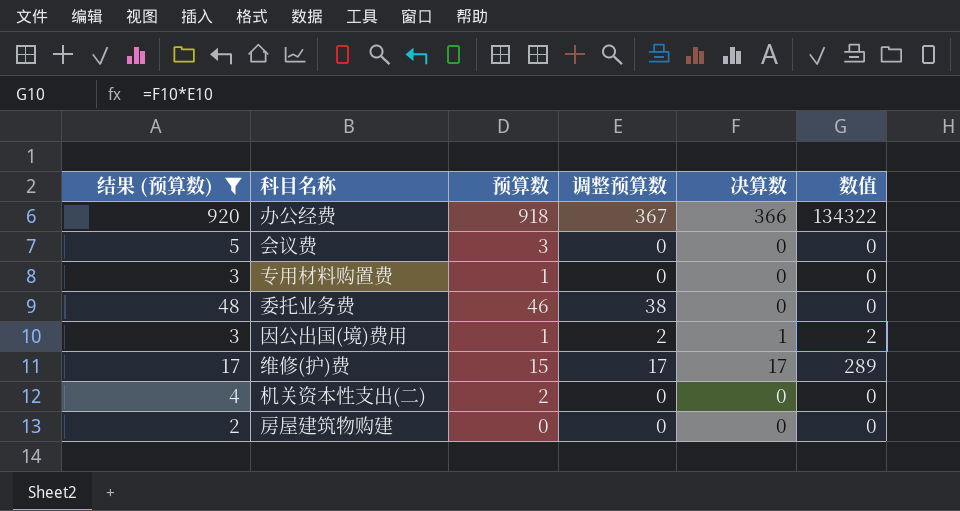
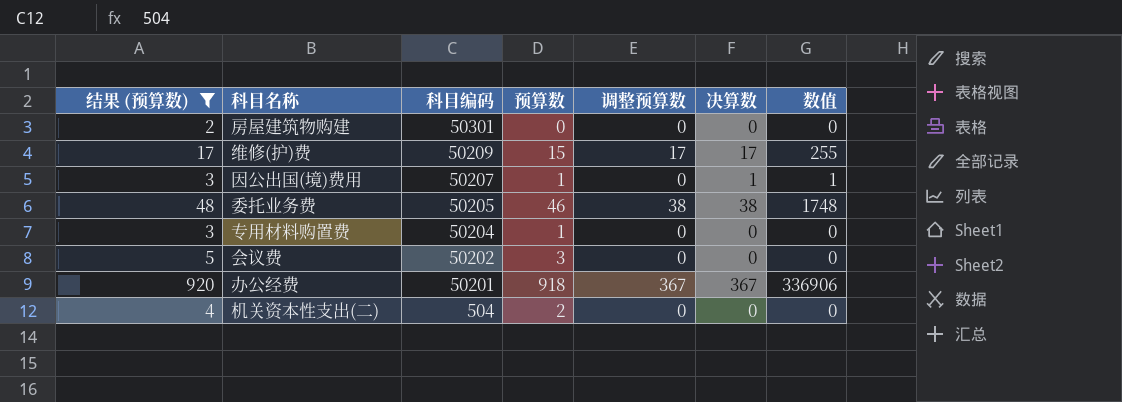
row order: none -> 科目编码 descending
column 科目编码 | position: none -> 3
column 数值 | formula: [调整预算数] * [决算数] -> [预算数] * [决算数]
因公出国(境)费用 | 调整预算数: 2 -> 0
委托业务费 | 决算数: 0 -> 38
办公经费 | 决算数: 366 -> 367

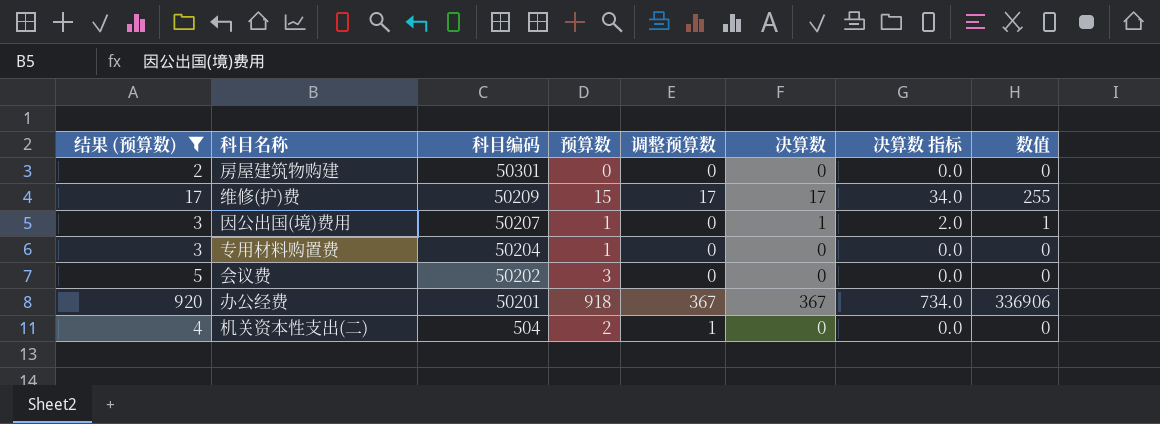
column 决算数 指标 | formula: none -> [决算数] * 2
row 委托业务费: 48 | 50205 | 46 | 38 | 38 | 1748 -> none
机关资本性支出(二) | 调整预算数: 0 -> 1

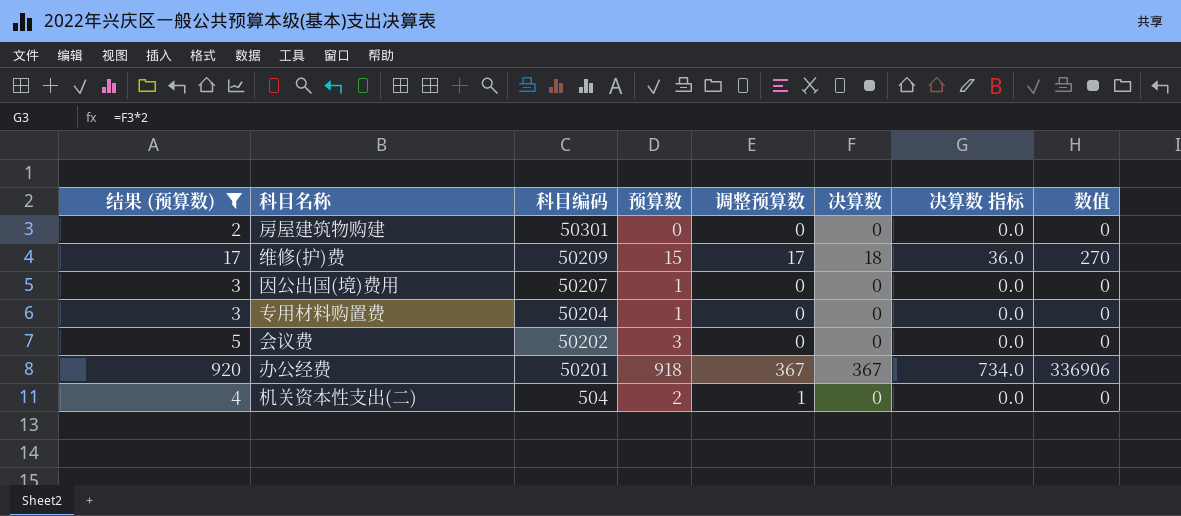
维修(护)费 | 决算数: 17 -> 18
维修(护)费 | 决算数 指标: 34.0 -> 36.0
维修(护)费 | 数值: 255 -> 270
因公出国(境)费用 | 决算数: 1 -> 0
因公出国(境)费用 | 决算数 指标: 2.0 -> 0.0
因公出国(境)费用 | 数值: 1 -> 0

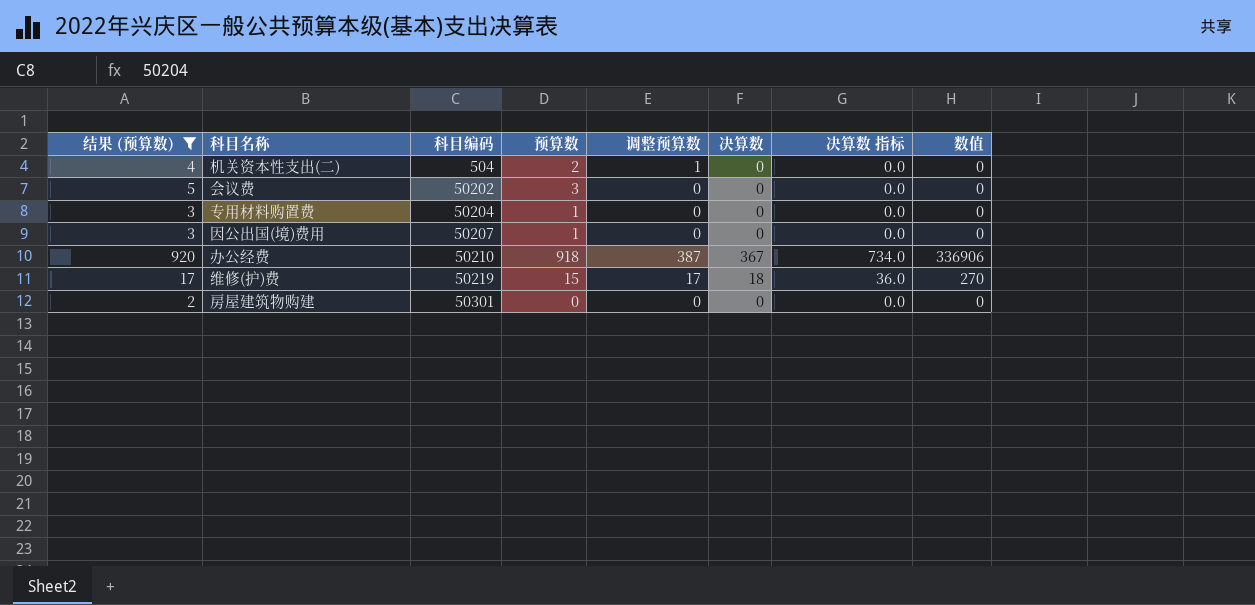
row order: 科目编码 descending -> 科目编码 ascending
办公经费 | 科目编码: 50201 -> 50210
办公经费 | 调整预算数: 367 -> 387
维修(护)费 | 科目编码: 50209 -> 50219

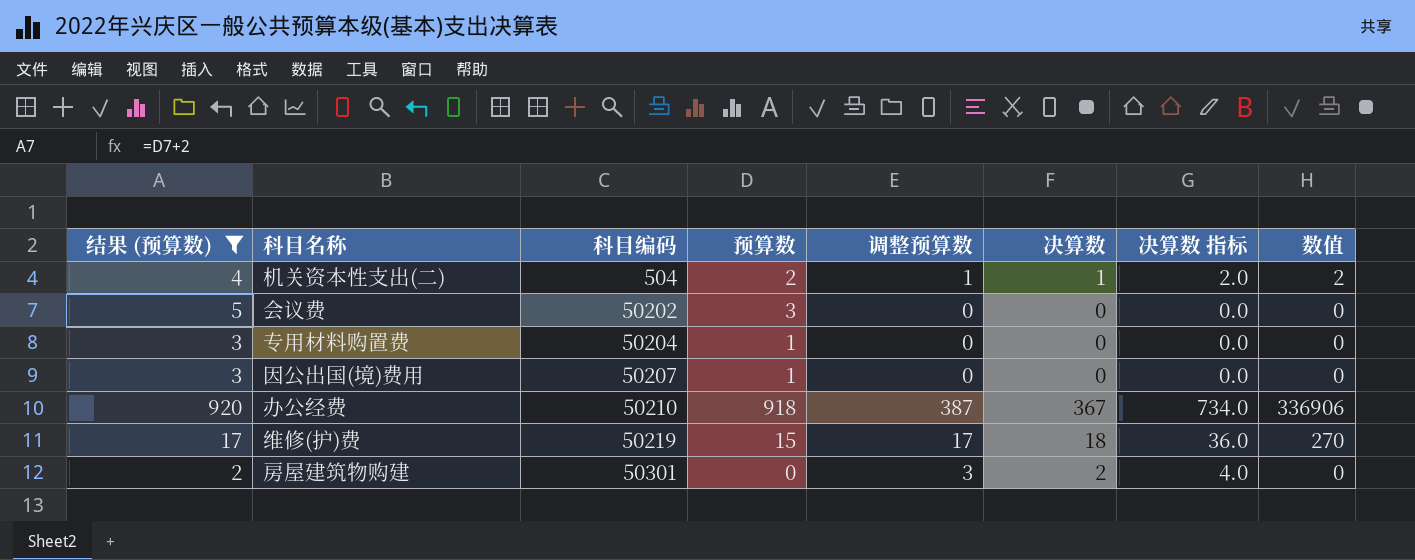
机关资本性支出(二) | 决算数: 0 -> 1
机关资本性支出(二) | 决算数 指标: 0.0 -> 2.0
机关资本性支出(二) | 数值: 0 -> 2
房屋建筑物购建 | 调整预算数: 0 -> 3
房屋建筑物购建 | 决算数: 0 -> 2
房屋建筑物购建 | 决算数 指标: 0.0 -> 4.0

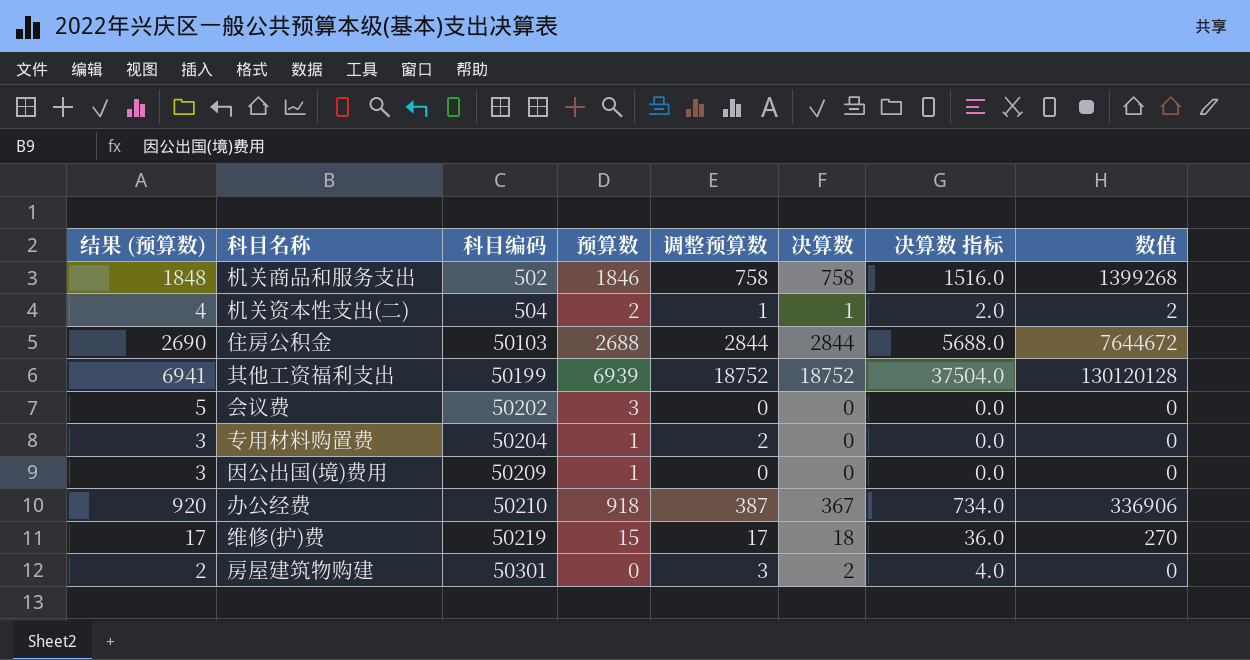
filter: 结果 (预算数) <= 920 -> none
专用材料购置费 | 调整预算数: 0 -> 2
因公出国(境)费用 | 科目编码: 50207 -> 50209

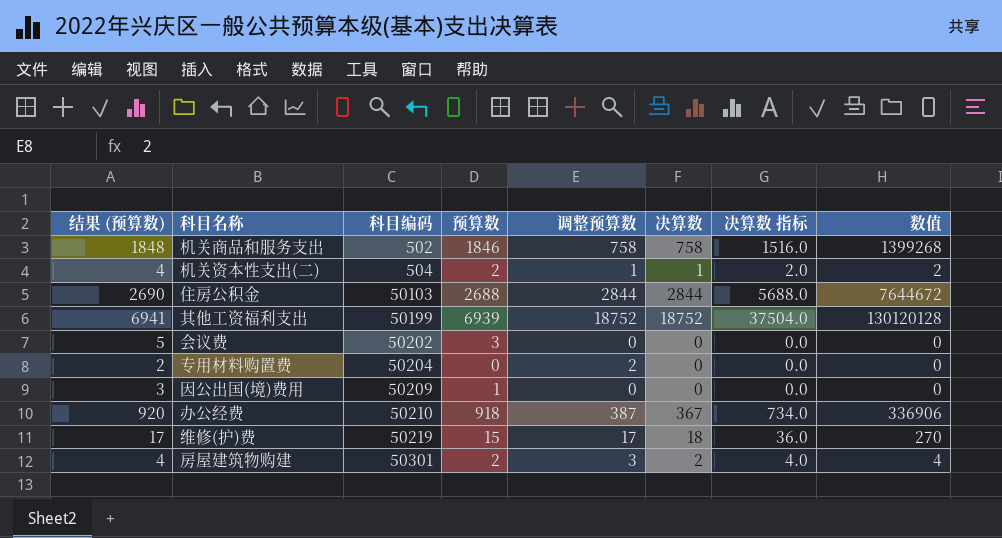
专用材料购置费 | 结果 (预算数): 3 -> 2
专用材料购置费 | 预算数: 1 -> 0
房屋建筑物购建 | 结果 (预算数): 2 -> 4
房屋建筑物购建 | 预算数: 0 -> 2
房屋建筑物购建 | 数值: 0 -> 4

